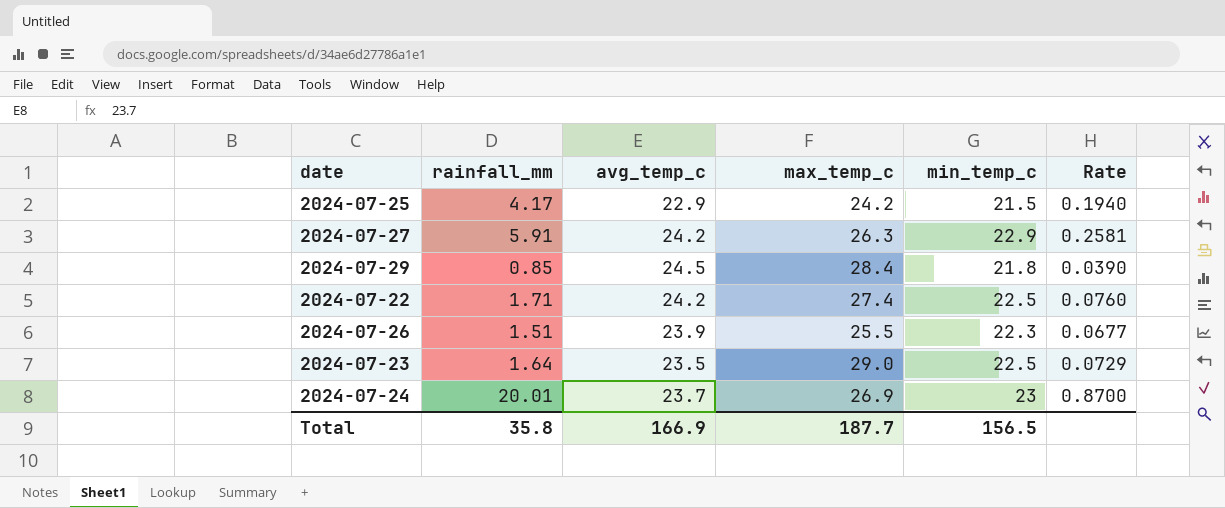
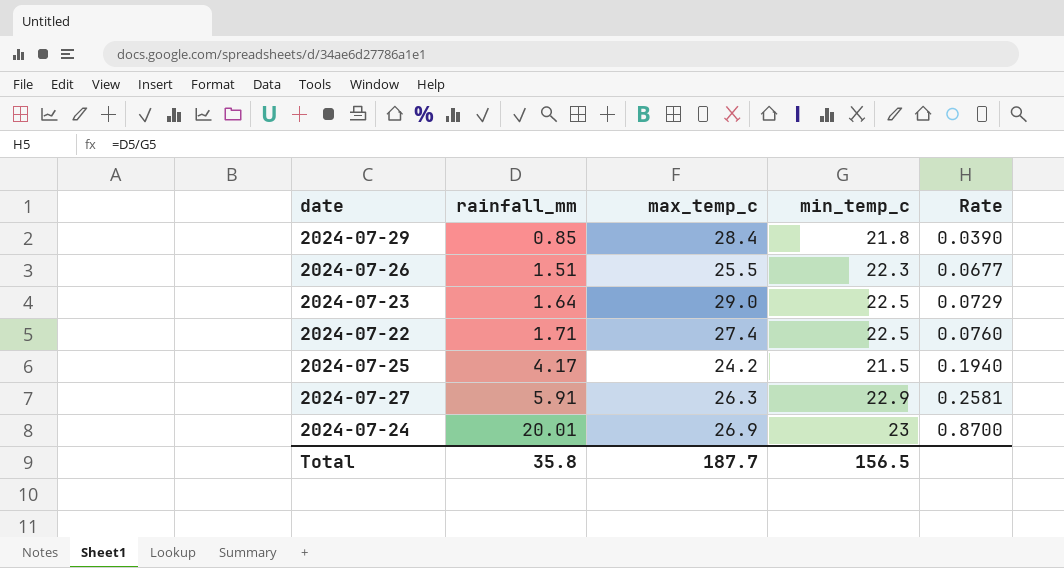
row order: none -> rainfall_mm ascending
column avg_temp_c | position: 3 -> none

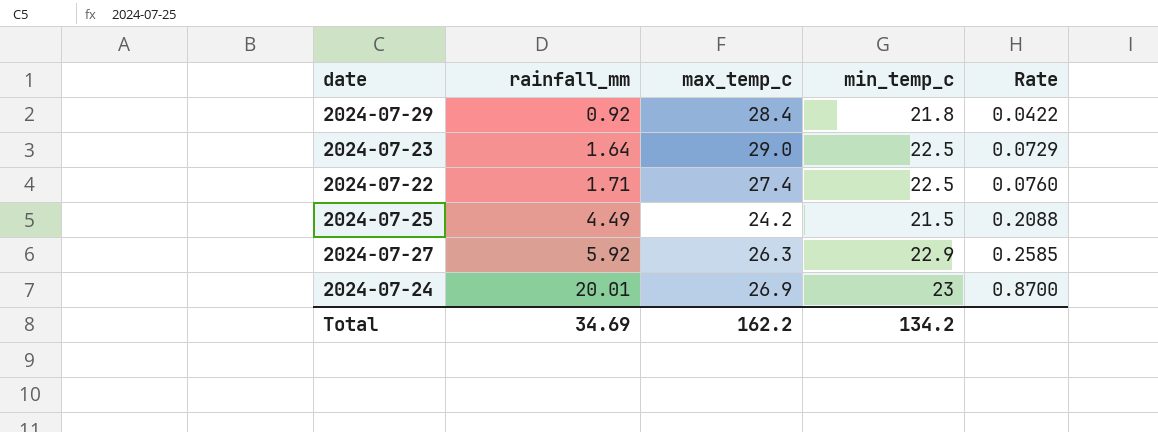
row 2024-07-26: 1.51 | 25.5 | 22.3 | 0.0677 -> none
2024-07-29 | rainfall_mm: 0.85 -> 0.92
2024-07-29 | Rate: 0.0390 -> 0.0422
2024-07-25 | rainfall_mm: 4.17 -> 4.49
2024-07-25 | Rate: 0.1940 -> 0.2088
2024-07-27 | rainfall_mm: 5.91 -> 5.92
2024-07-27 | Rate: 0.2581 -> 0.2585
Total | rainfall_mm: 35.8 -> 34.69
Total | max_temp_c: 187.7 -> 162.2
Total | min_temp_c: 156.5 -> 134.2

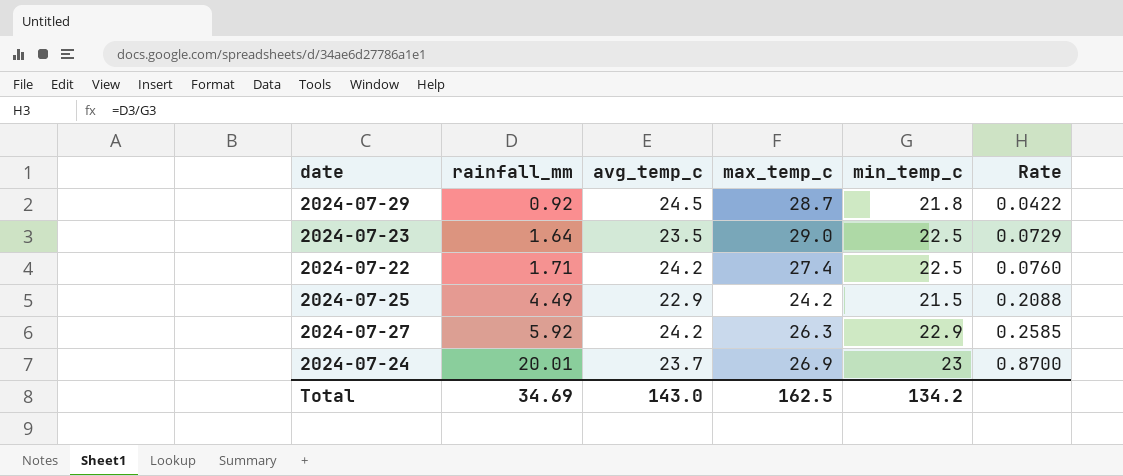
column avg_temp_c | position: none -> 3
2024-07-29 | max_temp_c: 28.4 -> 28.7
Total | max_temp_c: 162.2 -> 162.5

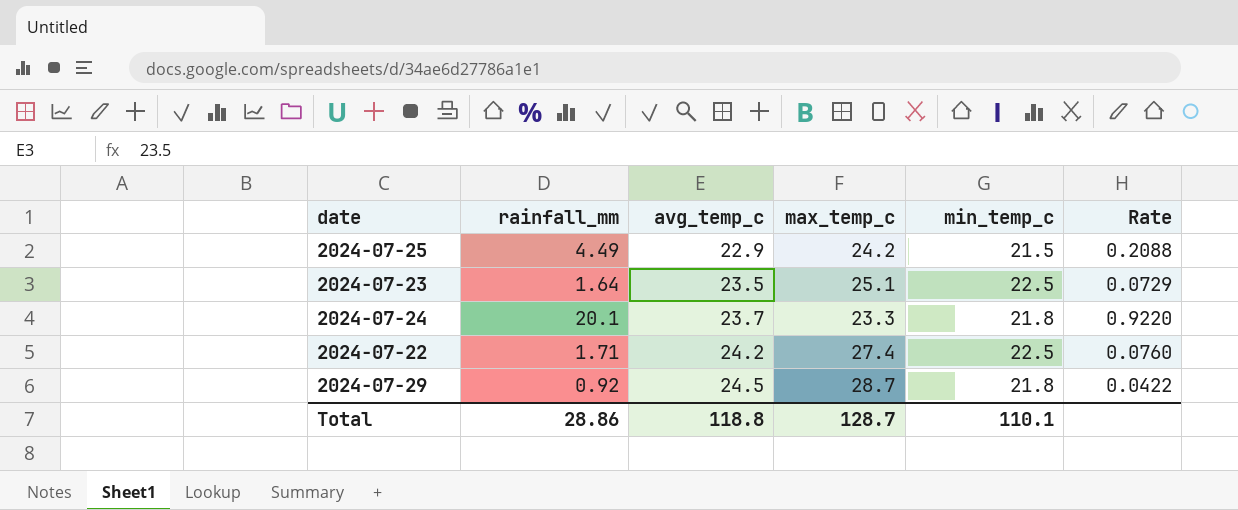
row order: rainfall_mm ascending -> avg_temp_c ascending
row 2024-07-27: 5.92 | 24.2 | 26.3 | 22.9 | 0.2585 -> none
2024-07-23 | max_temp_c: 29.0 -> 25.1
2024-07-24 | rainfall_mm: 20.01 -> 20.1
2024-07-24 | max_temp_c: 26.9 -> 23.3
2024-07-24 | min_temp_c: 23 -> 21.8
2024-07-24 | Rate: 0.8700 -> 0.9220
Total | rainfall_mm: 34.69 -> 28.86
Total | avg_temp_c: 143.0 -> 118.8
Total | max_temp_c: 162.5 -> 128.7
Total | min_temp_c: 134.2 -> 110.1

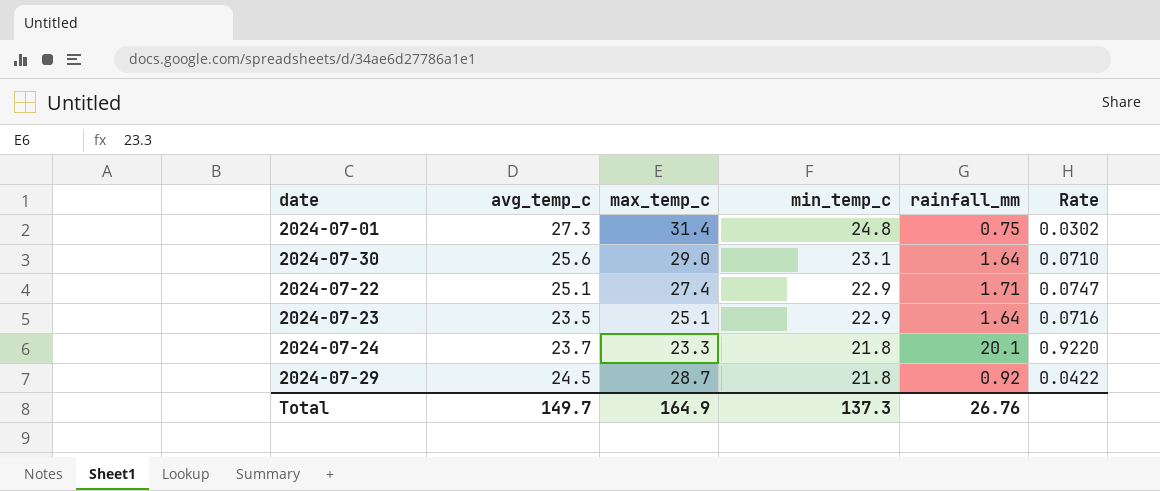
row order: avg_temp_c ascending -> min_temp_c descending
column rainfall_mm | position: 2 -> 5
row 2024-07-25: 4.49 | 22.9 | 24.2 | 21.5 | 0.2088 -> none
row 2024-07-01: none -> 27.3 | 31.4 | 24.8 | 0.75 | 0.0302
row 2024-07-30: none -> 25.6 | 29.0 | 23.1 | 1.64 | 0.0710
2024-07-22 | avg_temp_c: 24.2 -> 25.1
2024-07-22 | min_temp_c: 22.5 -> 22.9
2024-07-22 | Rate: 0.0760 -> 0.0747
2024-07-23 | min_temp_c: 22.5 -> 22.9
2024-07-23 | Rate: 0.0729 -> 0.0716
Total | avg_temp_c: 118.8 -> 149.7
Total | max_temp_c: 128.7 -> 164.9
Total | min_temp_c: 110.1 -> 137.3
Total | rainfall_mm: 28.86 -> 26.76

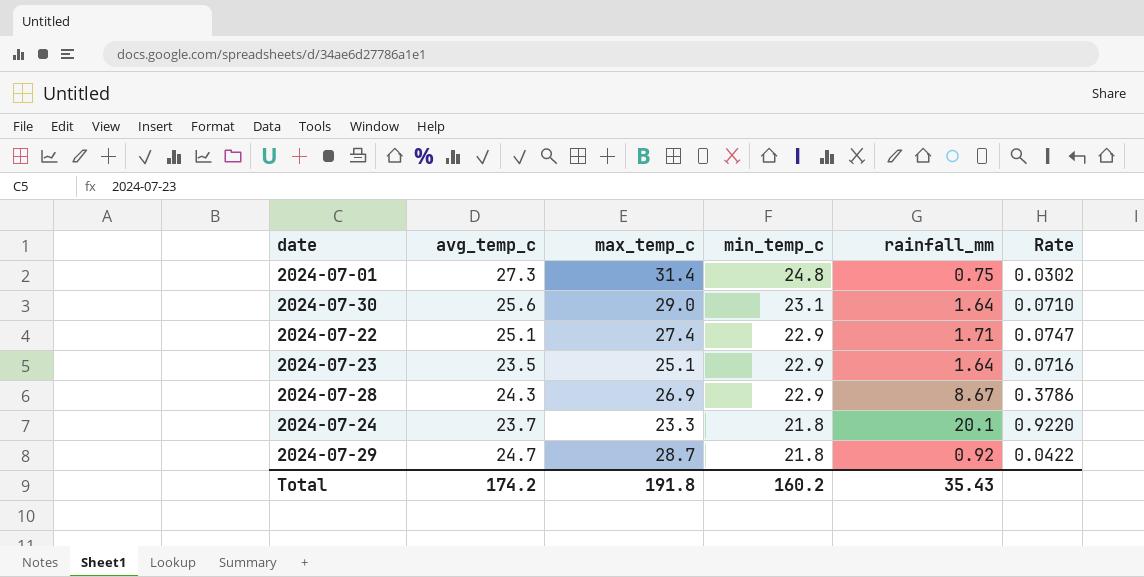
row 2024-07-28: none -> 24.3 | 26.9 | 22.9 | 8.67 | 0.3786
2024-07-29 | avg_temp_c: 24.5 -> 24.7
Total | avg_temp_c: 149.7 -> 174.2
Total | max_temp_c: 164.9 -> 191.8
Total | min_temp_c: 137.3 -> 160.2
Total | rainfall_mm: 26.76 -> 35.43

